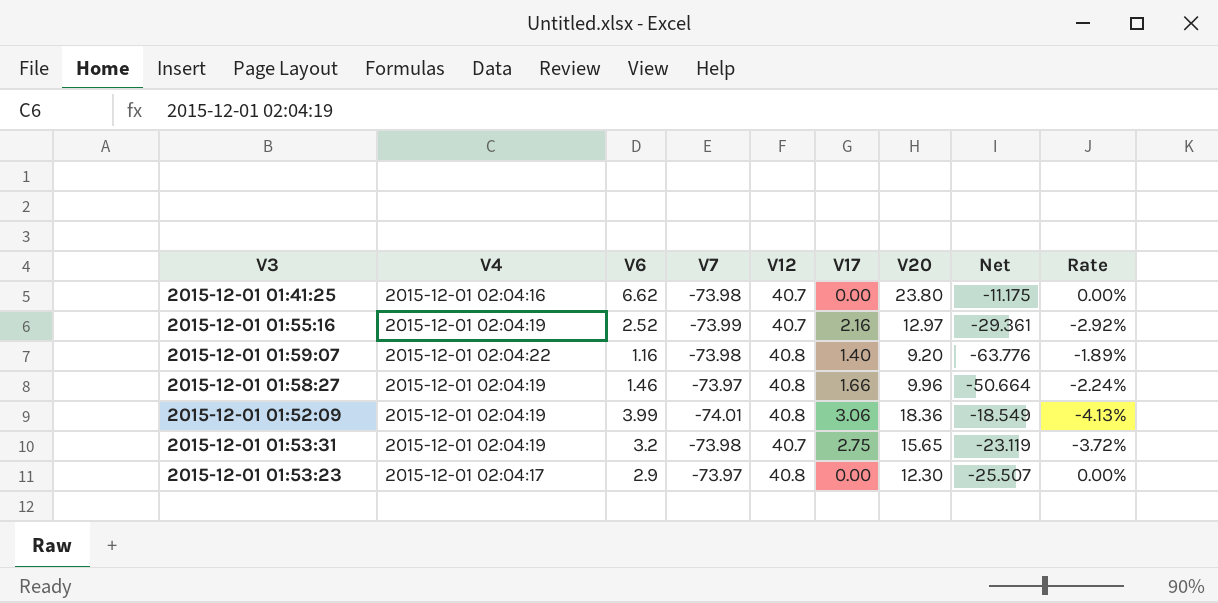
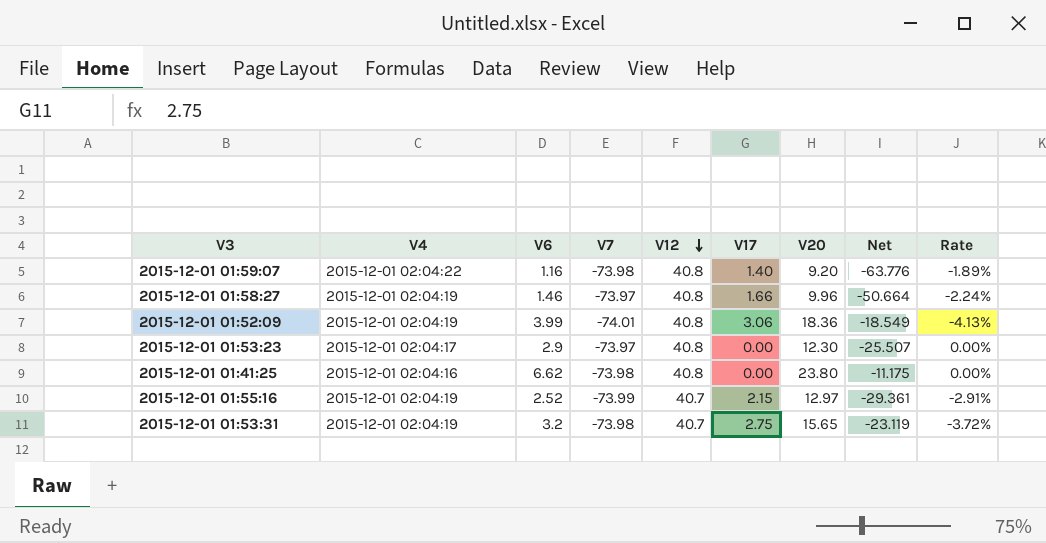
row order: none -> V12 descending
2015-12-01 01:41:25 | V12: 40.7 -> 40.8
2015-12-01 01:55:16 | V17: 2.16 -> 2.15
2015-12-01 01:55:16 | Rate: -2.92% -> -2.91%

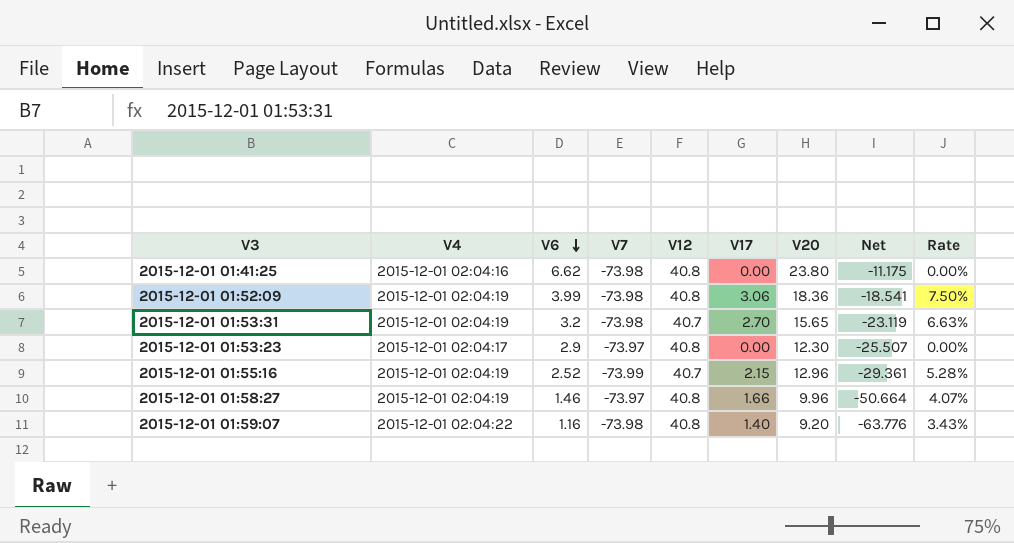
row order: V12 descending -> V6 descending
column Rate | formula: [V17] / [V7] -> [V17] / [V12]
2015-12-01 01:52:09 | V7: -74.01 -> -73.98
2015-12-01 01:52:09 | Net: -18.549 -> -18.541
2015-12-01 01:53:31 | V17: 2.75 -> 2.70
2015-12-01 01:55:16 | V20: 12.97 -> 12.96

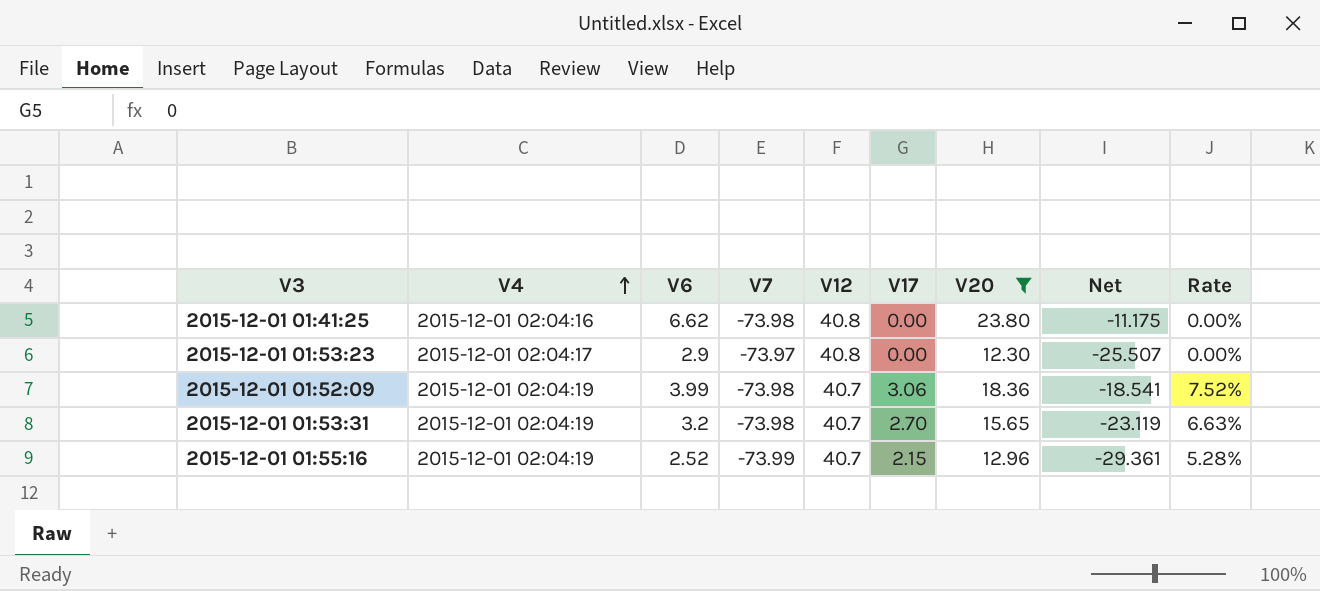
filter: none -> V20 >= 12.30
row order: V6 descending -> V4 ascending
2015-12-01 01:52:09 | V12: 40.8 -> 40.7
2015-12-01 01:52:09 | Rate: 7.50% -> 7.52%

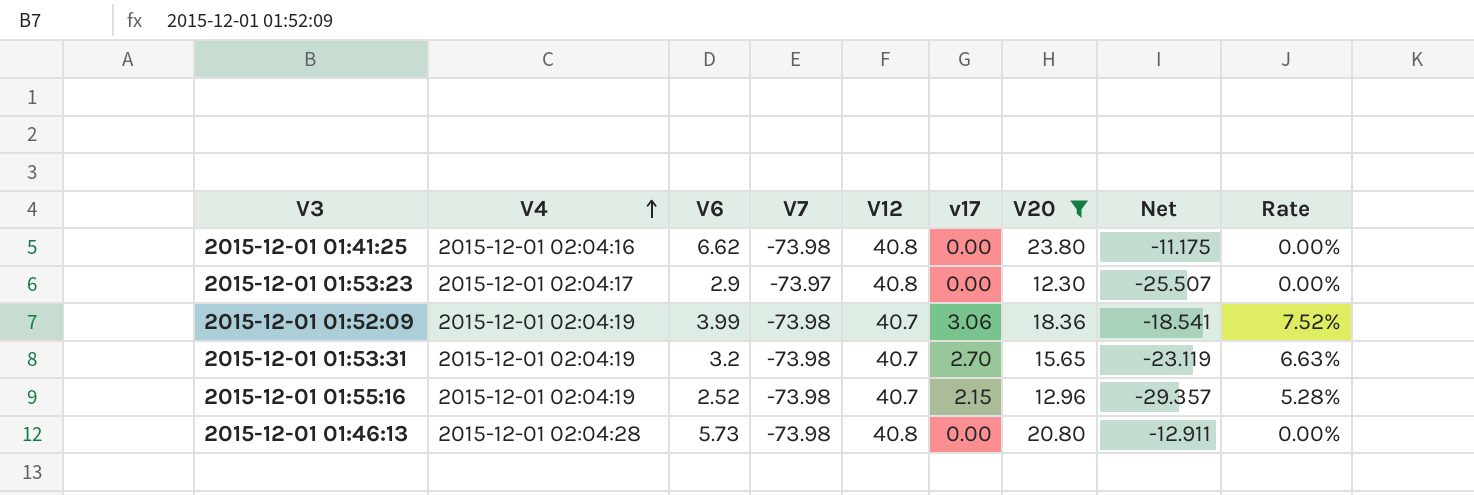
column name: V17 -> v17
2015-12-01 01:55:16 | V7: -73.99 -> -73.98
2015-12-01 01:55:16 | Net: -29.361 -> -29.357
row 2015-12-01 01:46:13: none -> 2015-12-01 02:04:28 | 5.73 | -73.98 | 40.8 | 0.00 | 20.80 | -12.911 | 0.00%

